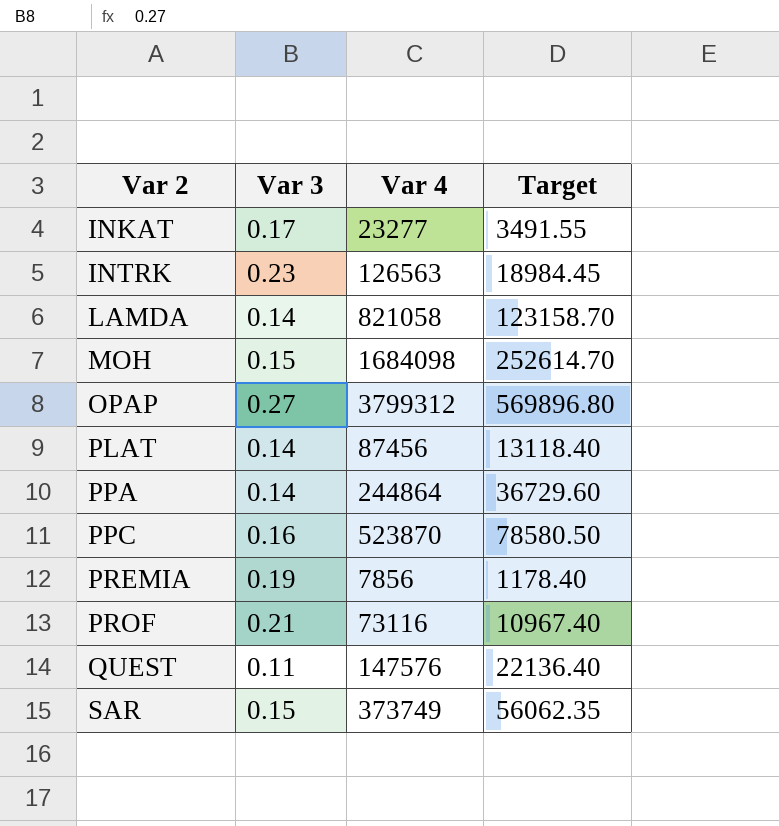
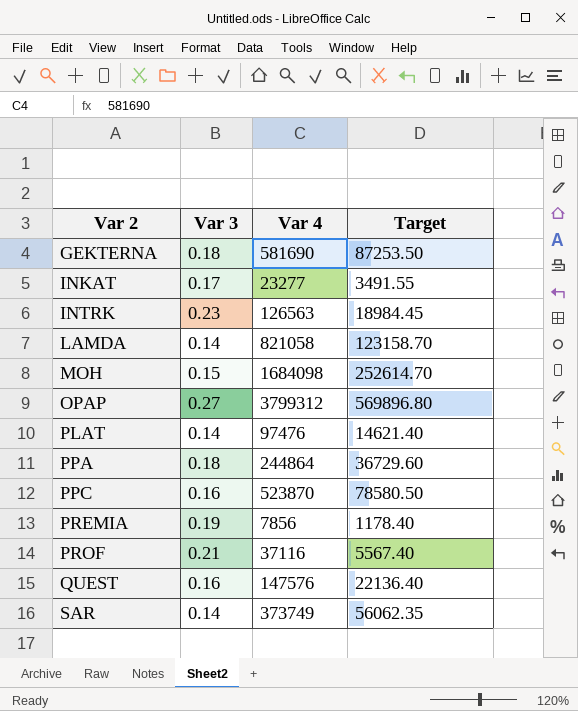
row GEKTERNA: none -> 0.18 | 581690 | 87253.50
PLAT | Var 4: 87456 -> 97476
PLAT | Target: 13118.40 -> 14621.40
PPA | Var 3: 0.14 -> 0.18
PROF | Var 4: 73116 -> 37116
PROF | Target: 10967.40 -> 5567.40
QUEST | Var 3: 0.11 -> 0.16
SAR | Var 3: 0.15 -> 0.14

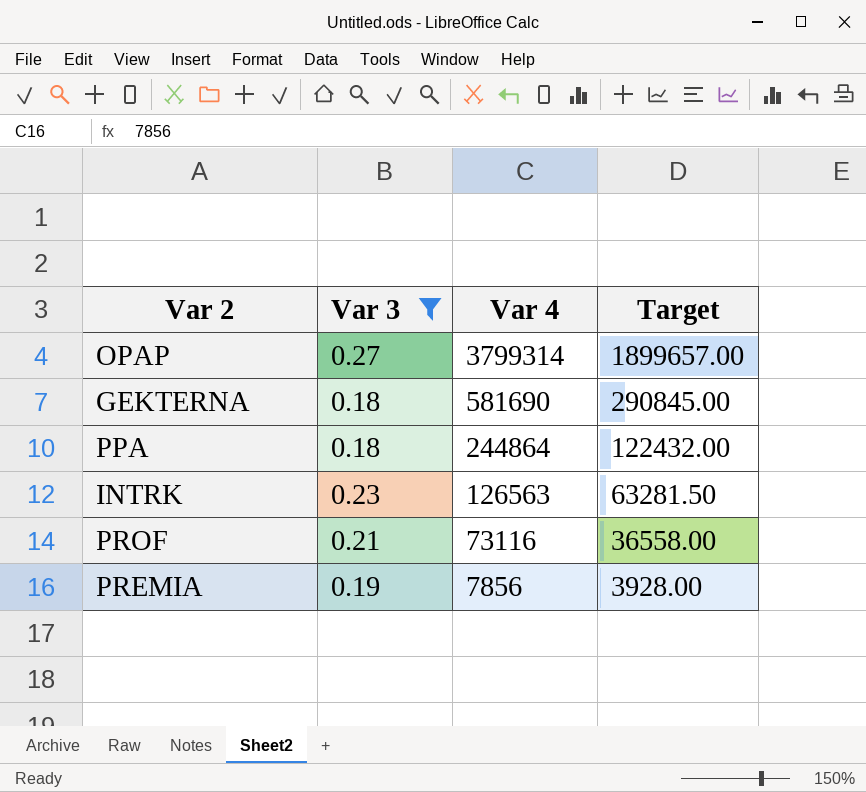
filter: none -> Var 3 >= 0.18
row order: Var 2 ascending -> Var 4 descending
column Target | formula: [Var 4] * 0.15 -> [Var 4] * 0.5
OPAP | Var 4: 3799312 -> 3799314
PROF | Var 4: 37116 -> 73116

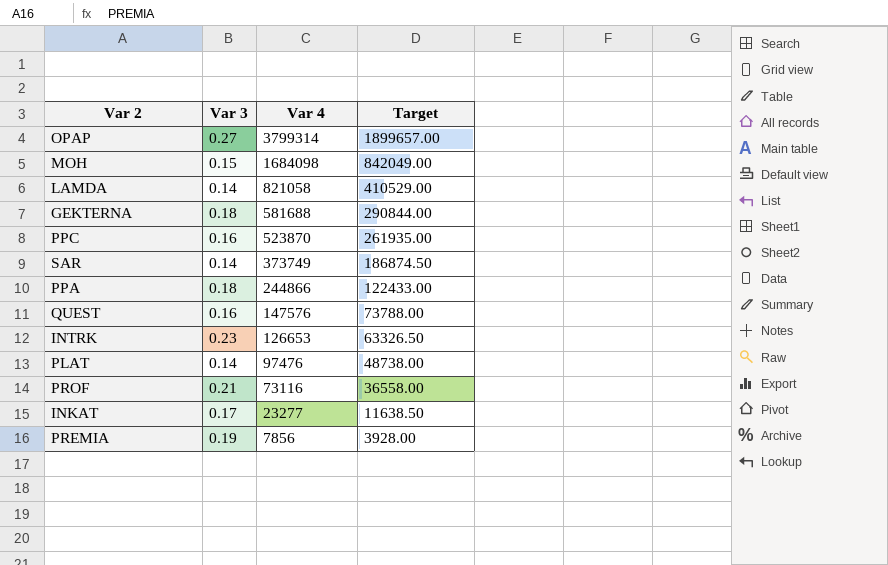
filter: Var 3 >= 0.18 -> none
GEKTERNA | Var 4: 581690 -> 581688
GEKTERNA | Target: 290845.00 -> 290844.00
PPA | Var 4: 244864 -> 244866
PPA | Target: 122432.00 -> 122433.00
INTRK | Var 4: 126563 -> 126653
INTRK | Target: 63281.50 -> 63326.50

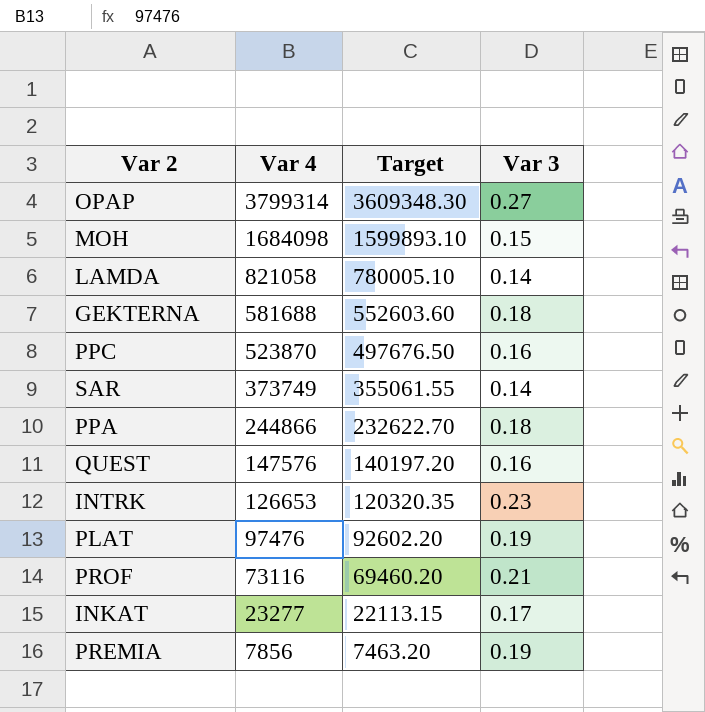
column Target | formula: [Var 4] * 0.5 -> [Var 4] * 0.95
column Var 3 | position: 2 -> 4
PLAT | Var 3: 0.14 -> 0.19

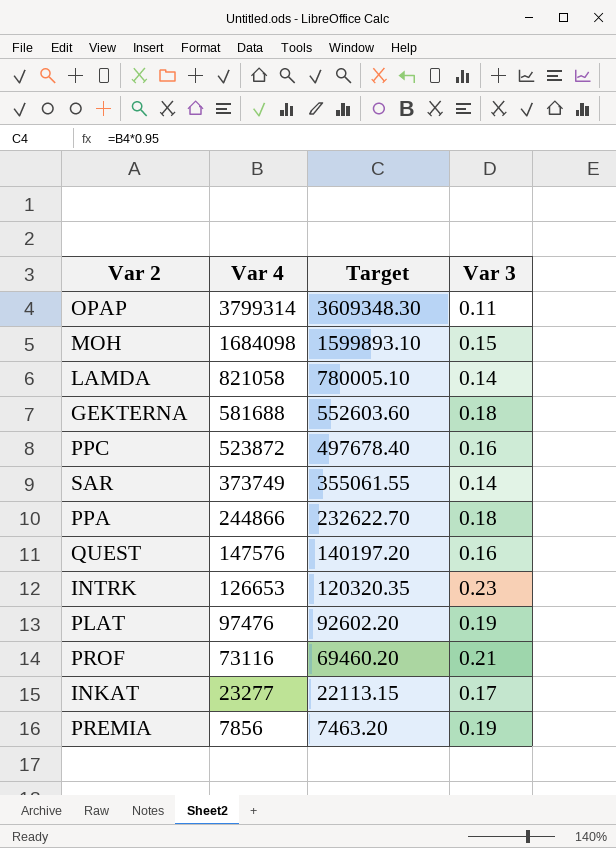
OPAP | Var 3: 0.27 -> 0.11
PPC | Var 4: 523870 -> 523872
PPC | Target: 497676.50 -> 497678.40

